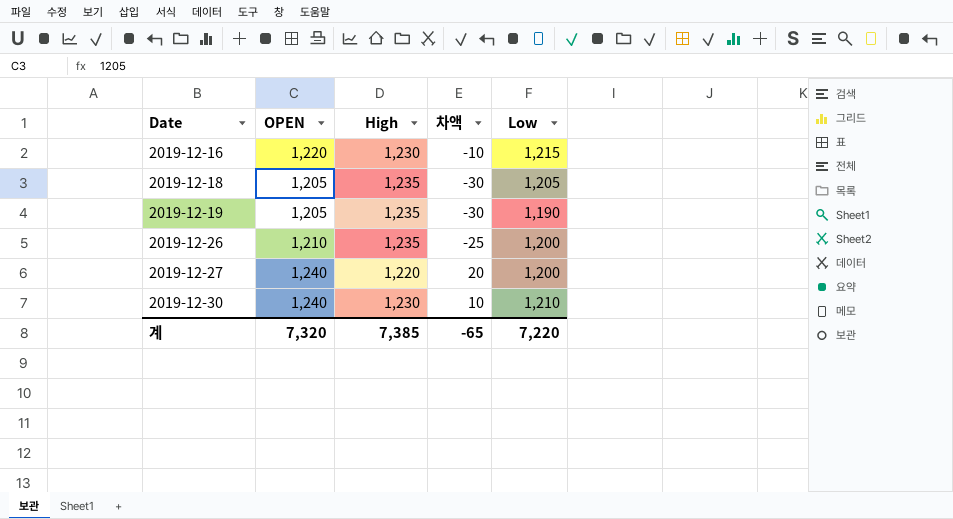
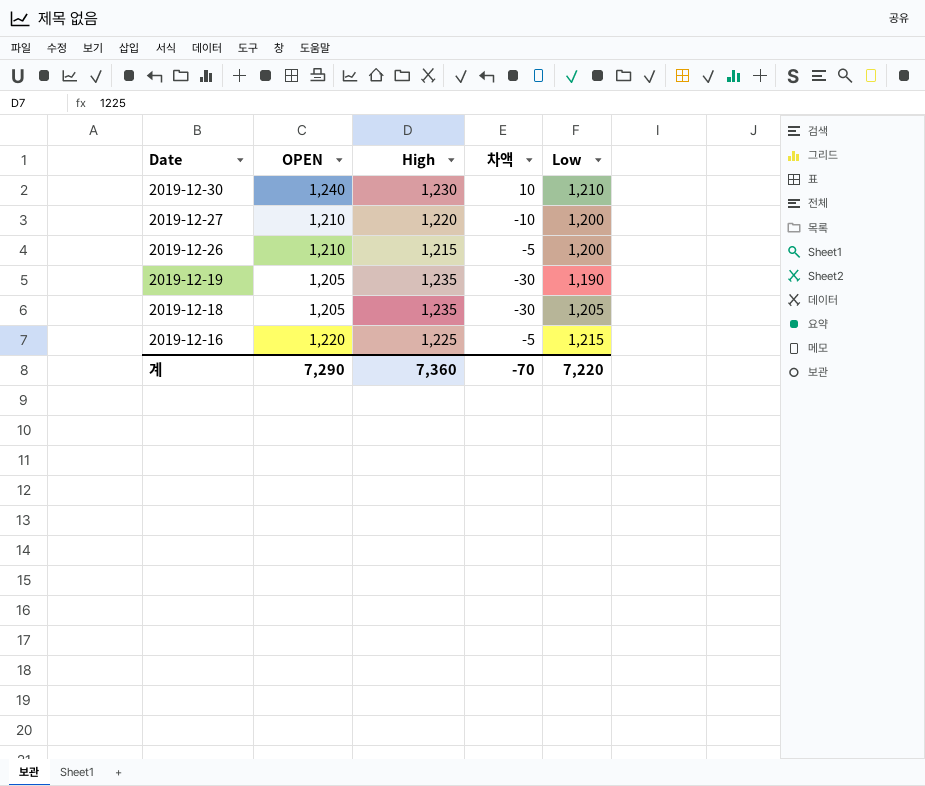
row order: Date ascending -> Date descending
2019-12-27 | OPEN: 1,240 -> 1,210
2019-12-27 | 차액: 20 -> -10
2019-12-26 | High: 1,235 -> 1,215
2019-12-26 | 차액: -25 -> -5
2019-12-16 | High: 1,230 -> 1,225
2019-12-16 | 차액: -10 -> -5
계 | OPEN: 7,320 -> 7,290
계 | High: 7,385 -> 7,360
계 | 차액: -65 -> -70

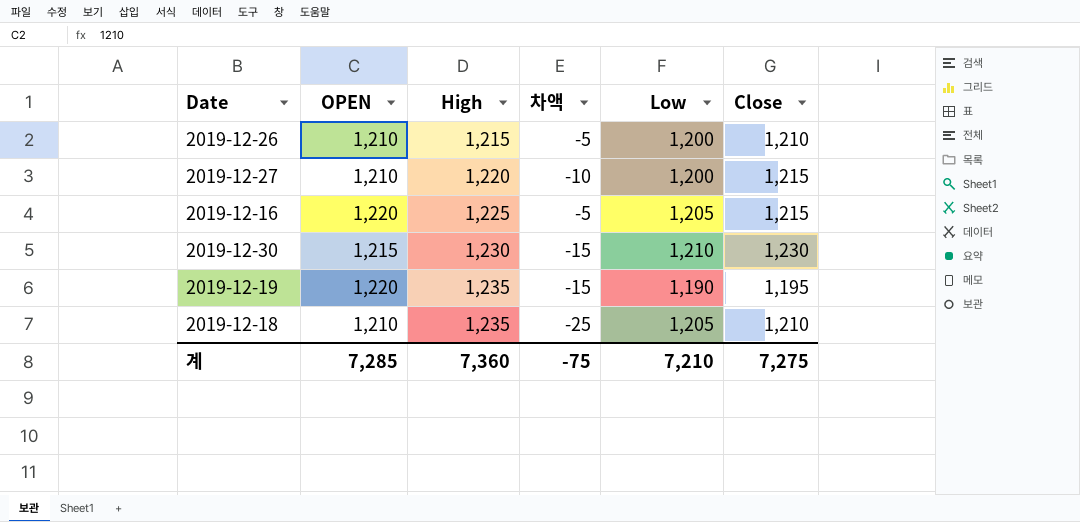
row order: Date descending -> High ascending
column Close | position: none -> 6
2019-12-16 | Low: 1,215 -> 1,205
2019-12-30 | OPEN: 1,240 -> 1,215
2019-12-30 | 차액: 10 -> -15
2019-12-19 | OPEN: 1,205 -> 1,220
2019-12-19 | 차액: -30 -> -15
2019-12-18 | OPEN: 1,205 -> 1,210
2019-12-18 | 차액: -30 -> -25
계 | OPEN: 7,290 -> 7,285
계 | 차액: -70 -> -75
계 | Low: 7,220 -> 7,210

